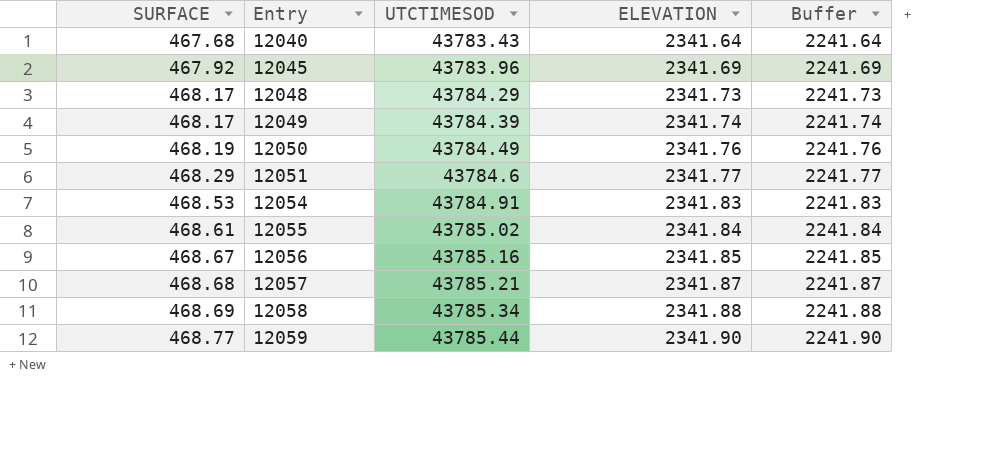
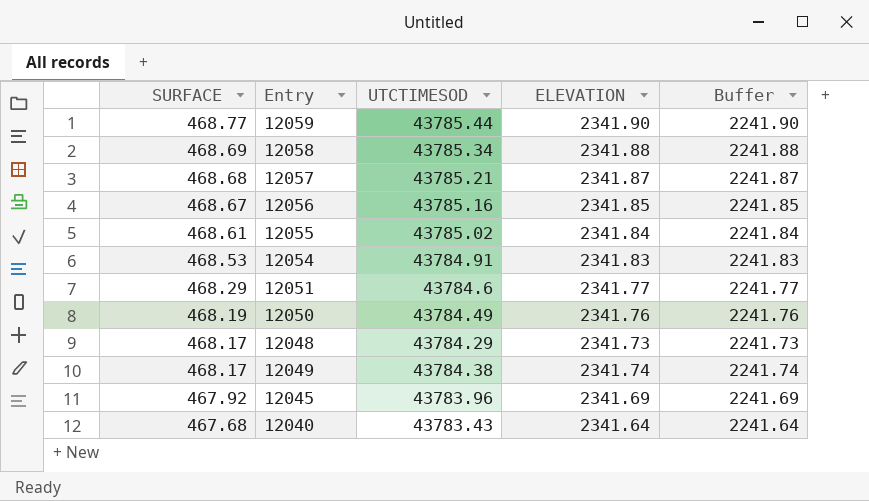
row order: SURFACE ascending -> SURFACE descending
12049 | UTCTIMESOD: 43784.39 -> 43784.38

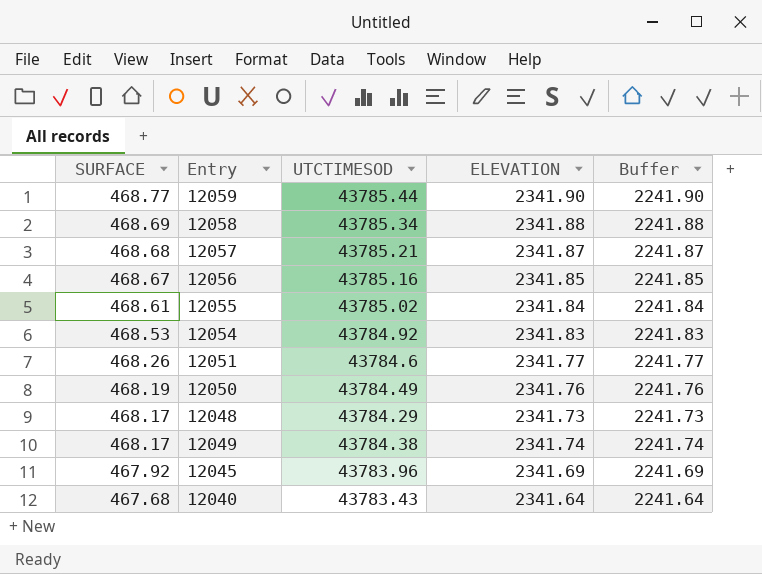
12054 | UTCTIMESOD: 43784.91 -> 43784.92
12051 | SURFACE: 468.29 -> 468.26

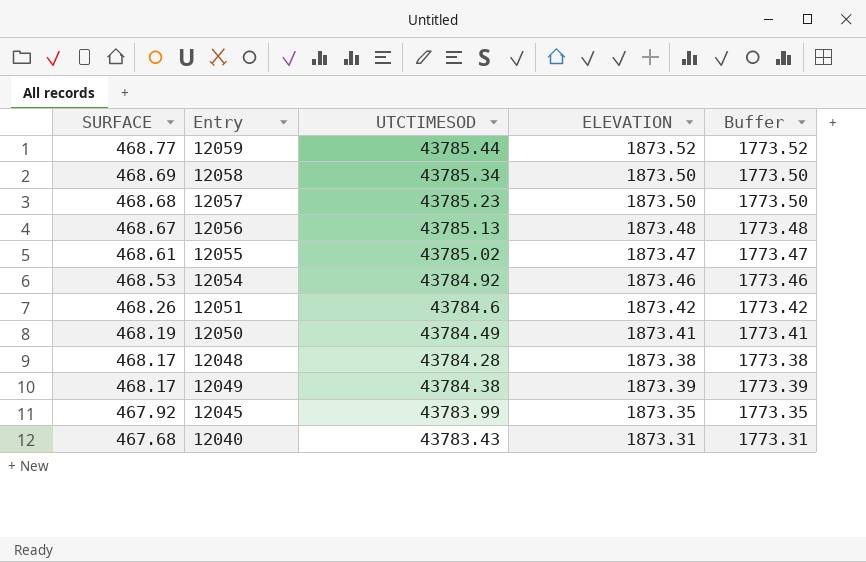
12059 | ELEVATION: 2341.90 -> 1873.52
12059 | Buffer: 2241.90 -> 1773.52
12058 | ELEVATION: 2341.88 -> 1873.50
12058 | Buffer: 2241.88 -> 1773.50
12057 | UTCTIMESOD: 43785.21 -> 43785.23
12057 | ELEVATION: 2341.87 -> 1873.50
12057 | Buffer: 2241.87 -> 1773.50
12056 | UTCTIMESOD: 43785.16 -> 43785.13
12056 | ELEVATION: 2341.85 -> 1873.48
12056 | Buffer: 2241.85 -> 1773.48
12055 | ELEVATION: 2341.84 -> 1873.47
12055 | Buffer: 2241.84 -> 1773.47
12054 | ELEVATION: 2341.83 -> 1873.46
12054 | Buffer: 2241.83 -> 1773.46
12051 | ELEVATION: 2341.77 -> 1873.42
12051 | Buffer: 2241.77 -> 1773.42
12050 | ELEVATION: 2341.76 -> 1873.41
12050 | Buffer: 2241.76 -> 1773.41
12048 | UTCTIMESOD: 43784.29 -> 43784.28
12048 | ELEVATION: 2341.73 -> 1873.38
12048 | Buffer: 2241.73 -> 1773.38
12049 | ELEVATION: 2341.74 -> 1873.39
12049 | Buffer: 2241.74 -> 1773.39
12045 | UTCTIMESOD: 43783.96 -> 43783.99
12045 | ELEVATION: 2341.69 -> 1873.35
12045 | Buffer: 2241.69 -> 1773.35
12040 | ELEVATION: 2341.64 -> 1873.31
12040 | Buffer: 2241.64 -> 1773.31

